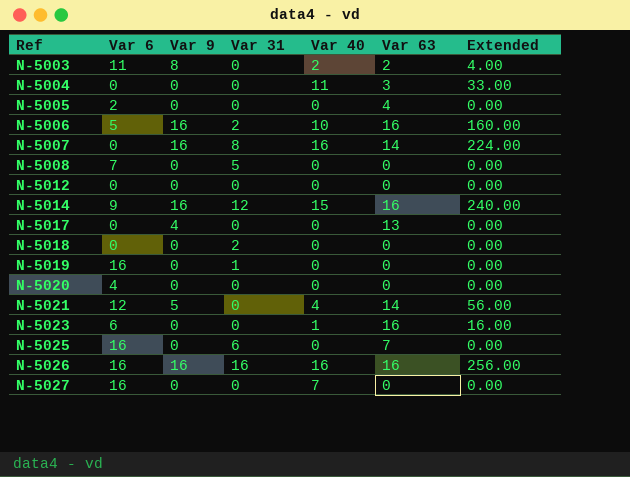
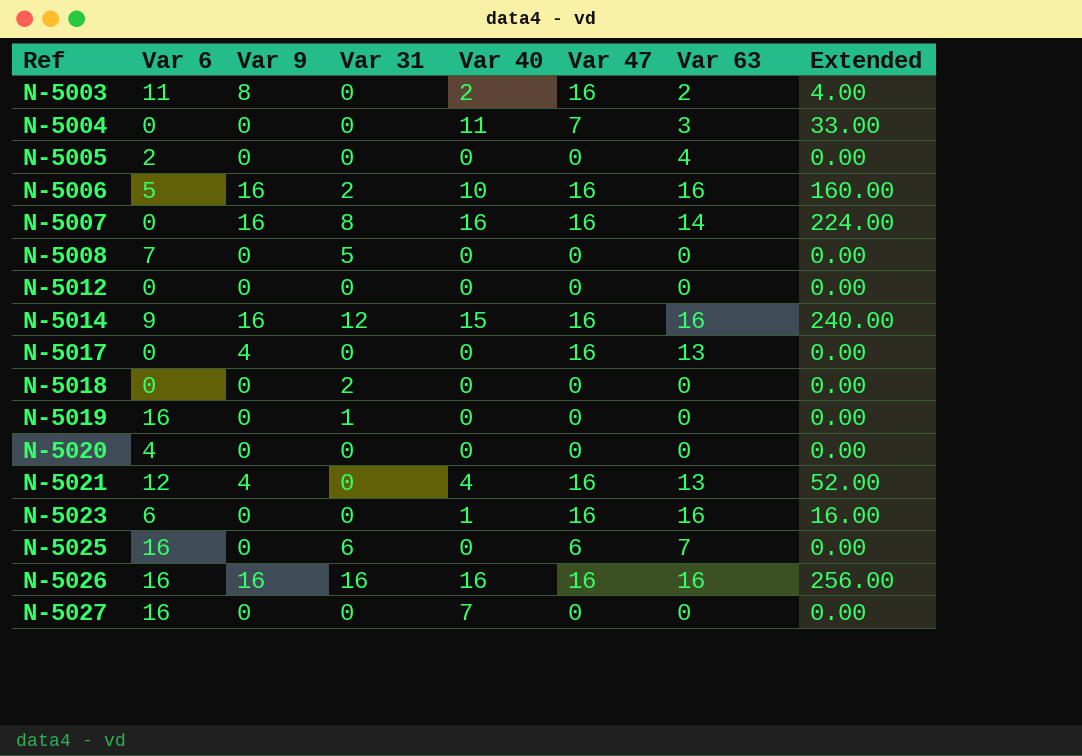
column Var 47 | position: none -> 6
N-5021 | Var 9: 5 -> 4
N-5021 | Var 63: 14 -> 13
N-5021 | Extended: 56.00 -> 52.00

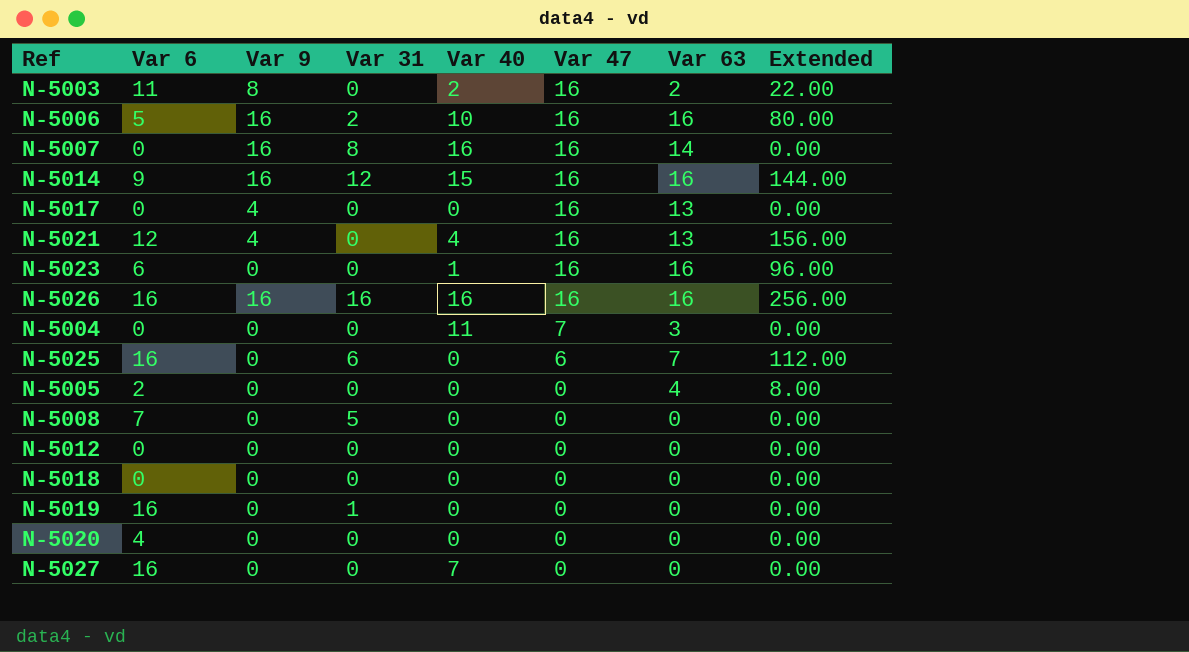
row order: Ref ascending -> Var 47 descending
column Extended | formula: [Var 40] * [Var 63] -> [Var 6] * [Var 63]
N-5018 | Var 31: 2 -> 0

